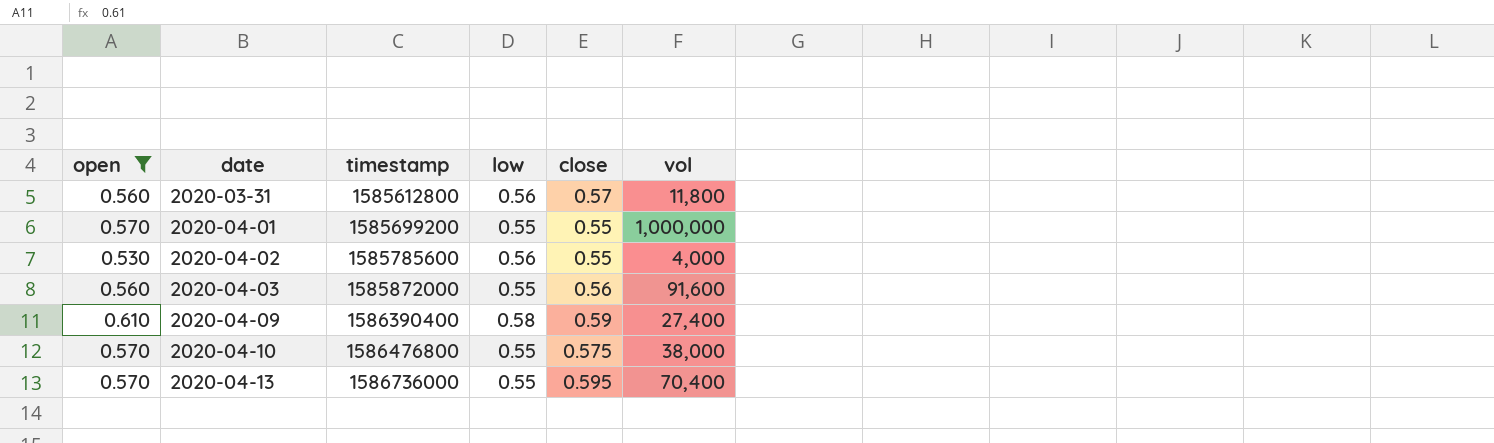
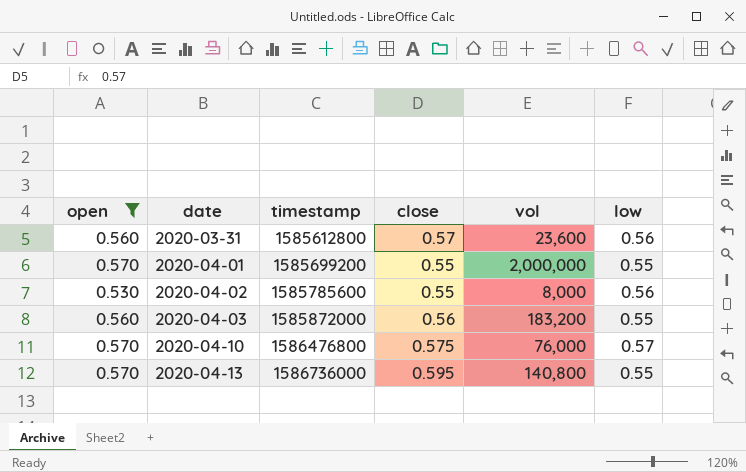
column low | position: 4 -> 6
row 2020-04-09: 0.610 | 1586390400 | 0.58 | 0.59 | 27,400 -> none
2020-03-31 | vol: 11,800 -> 23,600
2020-04-01 | vol: 1,000,000 -> 2,000,000
2020-04-02 | vol: 4,000 -> 8,000
2020-04-03 | vol: 91,600 -> 183,200
2020-04-10 | vol: 38,000 -> 76,000
2020-04-10 | low: 0.55 -> 0.57
2020-04-13 | vol: 70,400 -> 140,800

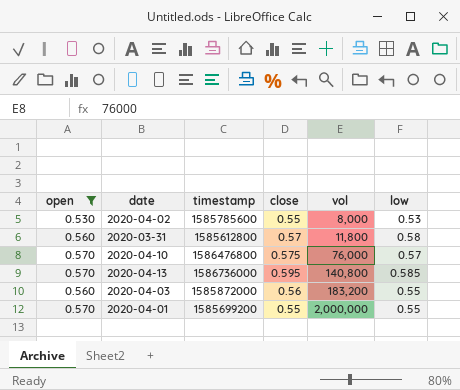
row order: date ascending -> vol ascending
2020-04-02 | low: 0.56 -> 0.53
2020-03-31 | vol: 23,600 -> 11,800
2020-03-31 | low: 0.56 -> 0.58
2020-04-13 | low: 0.55 -> 0.585

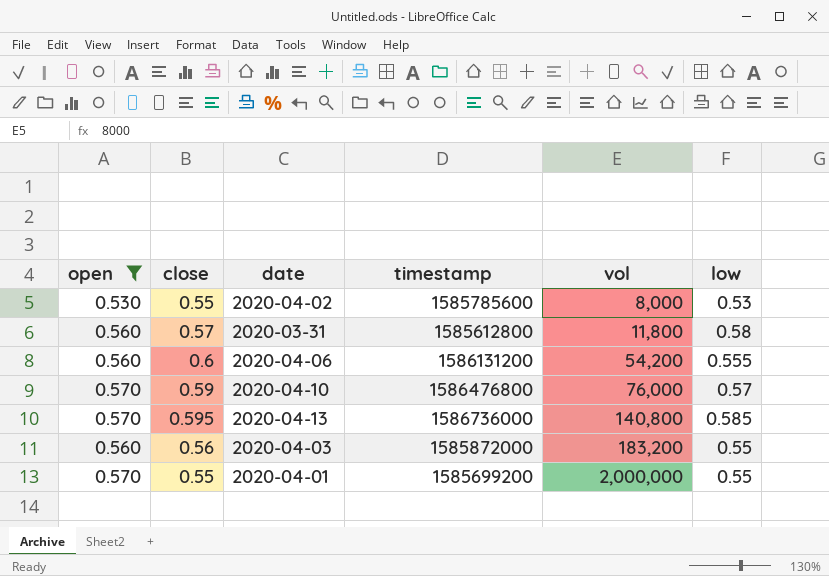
column close | position: 4 -> 2
row 2020-04-06: none -> 0.560 | 0.6 | 1586131200 | 54,200 | 0.555
2020-04-10 | close: 0.575 -> 0.59

